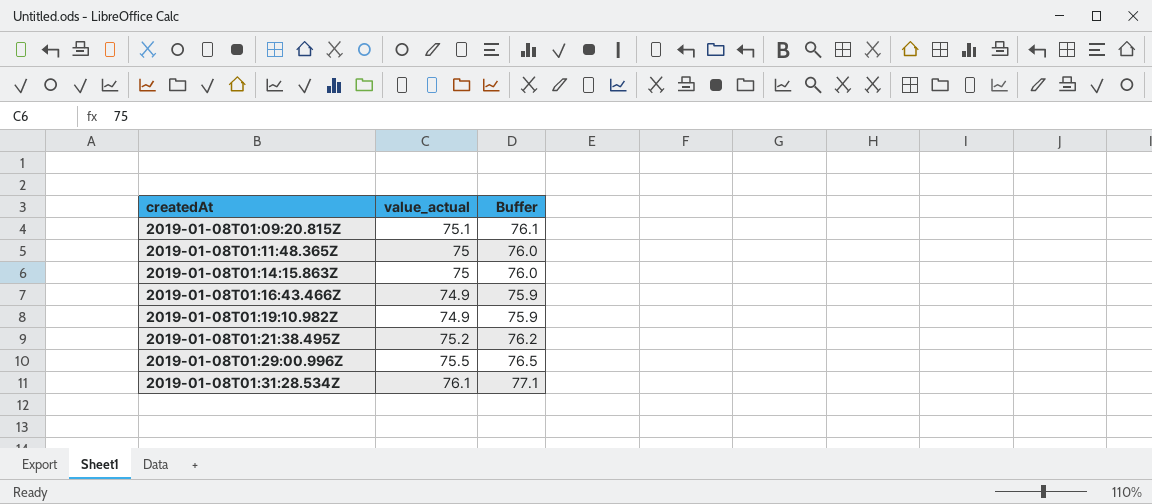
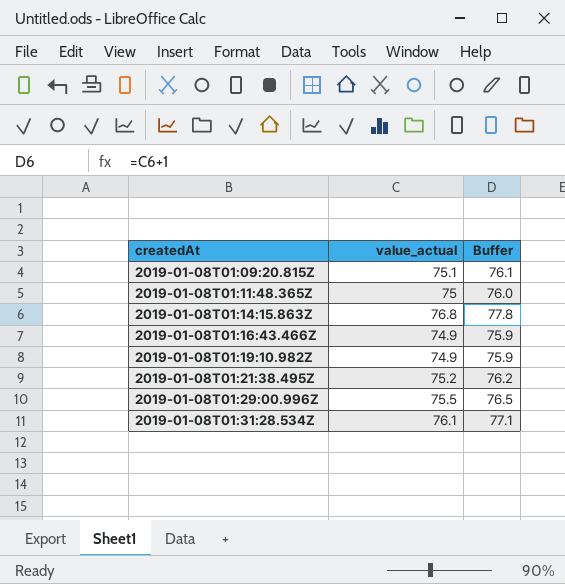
2019-01-08T01:14:15.863Z | value_actual: 75 -> 76.8
2019-01-08T01:14:15.863Z | Buffer: 76.0 -> 77.8

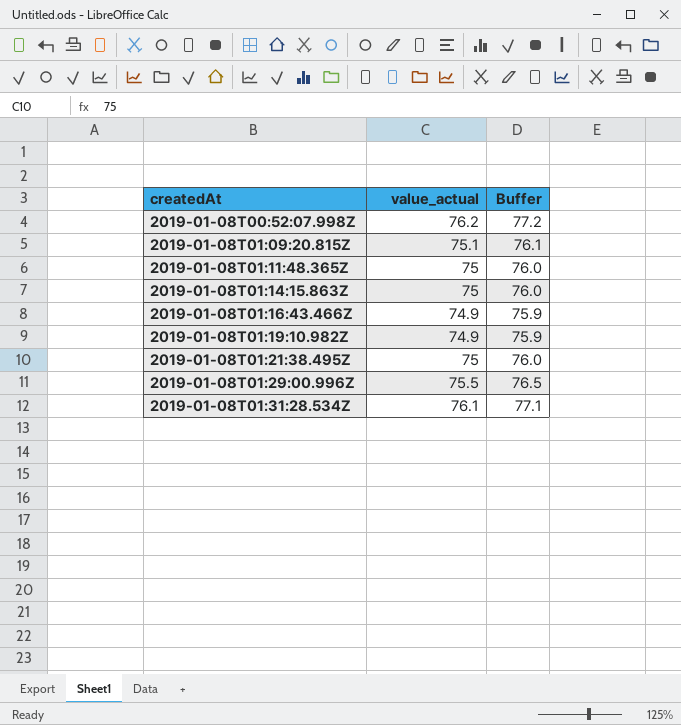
row 2019-01-08T00:52:07.998Z: none -> 76.2 | 77.2
2019-01-08T01:14:15.863Z | value_actual: 76.8 -> 75
2019-01-08T01:14:15.863Z | Buffer: 77.8 -> 76.0
2019-01-08T01:21:38.495Z | value_actual: 75.2 -> 75
2019-01-08T01:21:38.495Z | Buffer: 76.2 -> 76.0

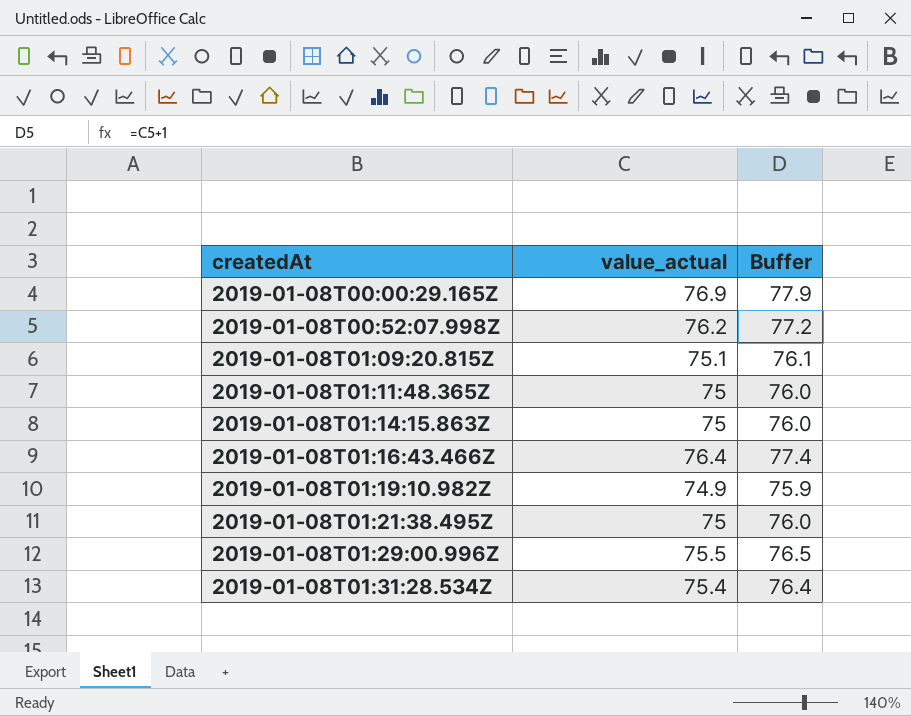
row 2019-01-08T00:00:29.165Z: none -> 76.9 | 77.9
2019-01-08T01:16:43.466Z | value_actual: 74.9 -> 76.4
2019-01-08T01:16:43.466Z | Buffer: 75.9 -> 77.4
2019-01-08T01:31:28.534Z | value_actual: 76.1 -> 75.4
2019-01-08T01:31:28.534Z | Buffer: 77.1 -> 76.4

